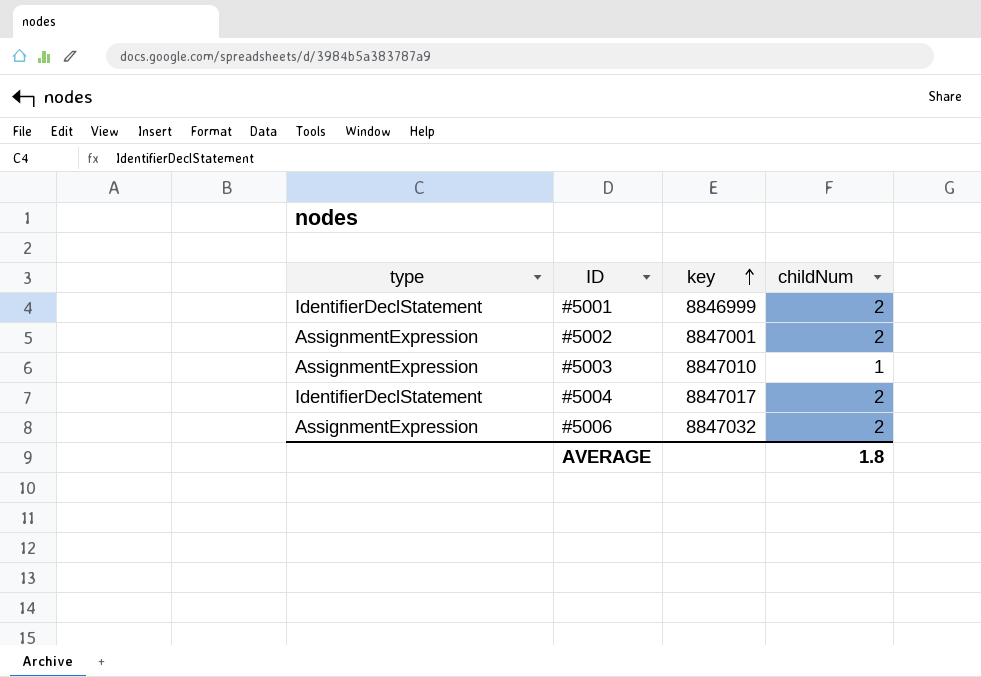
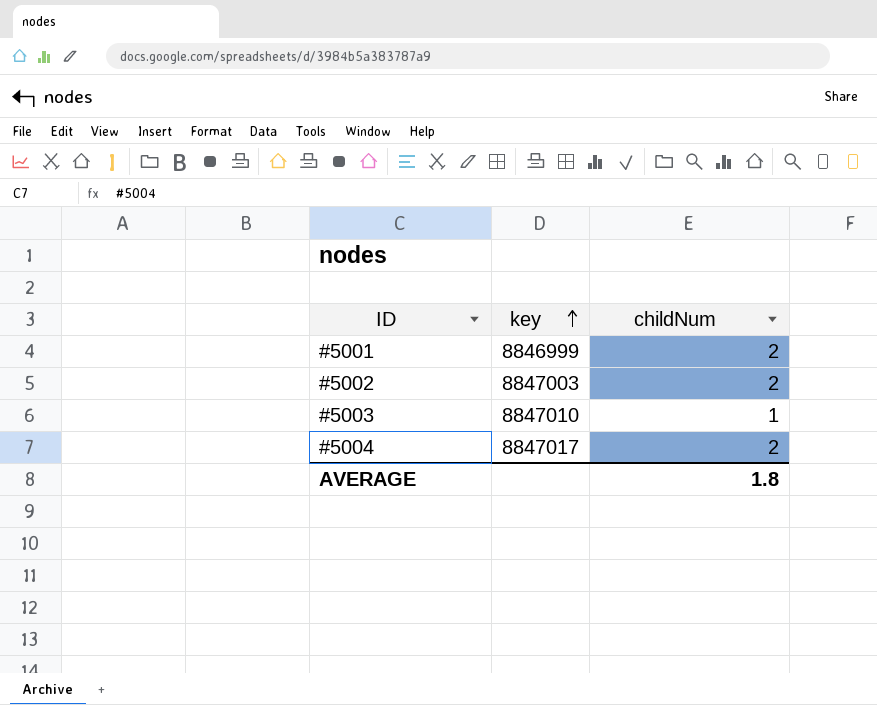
column type | position: 1 -> none
row #5006: AssignmentExpression | 8847032 | 2 -> none
#5002 | key: 8847001 -> 8847003

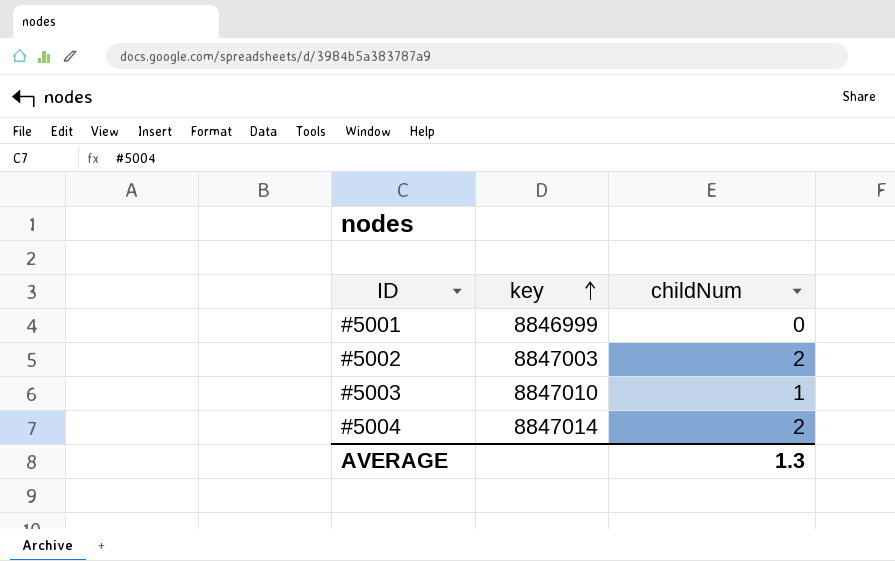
#5001 | childNum: 2 -> 0
#5004 | key: 8847017 -> 8847014
AVERAGE | childNum: 1.8 -> 1.3

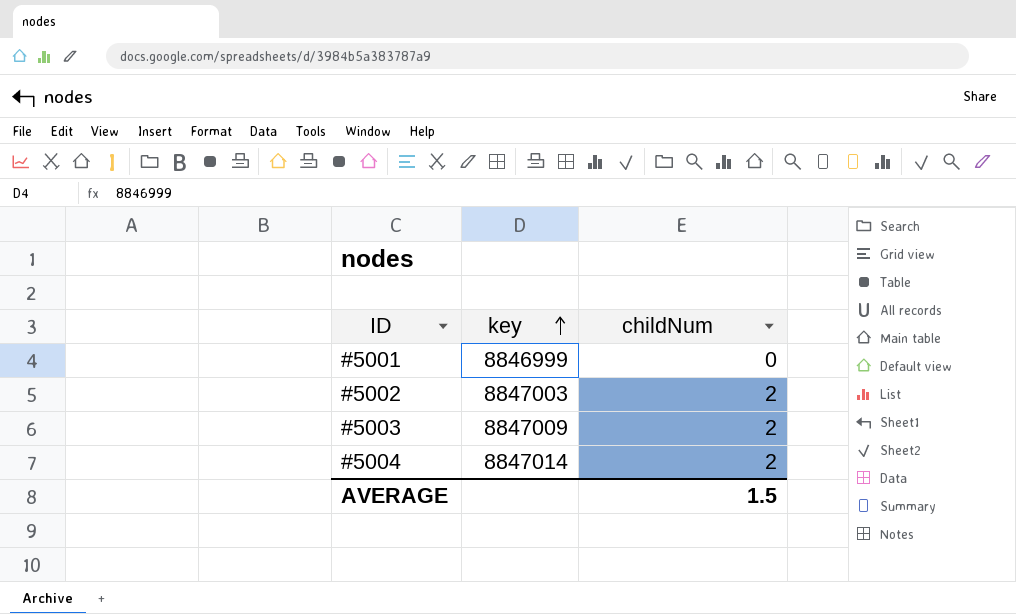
#5003 | key: 8847010 -> 8847009
#5003 | childNum: 1 -> 2
AVERAGE | childNum: 1.3 -> 1.5

